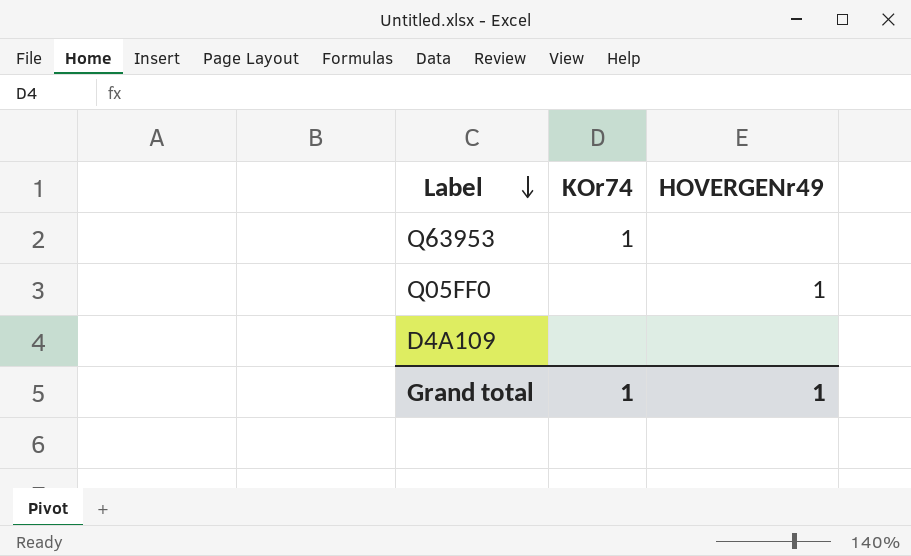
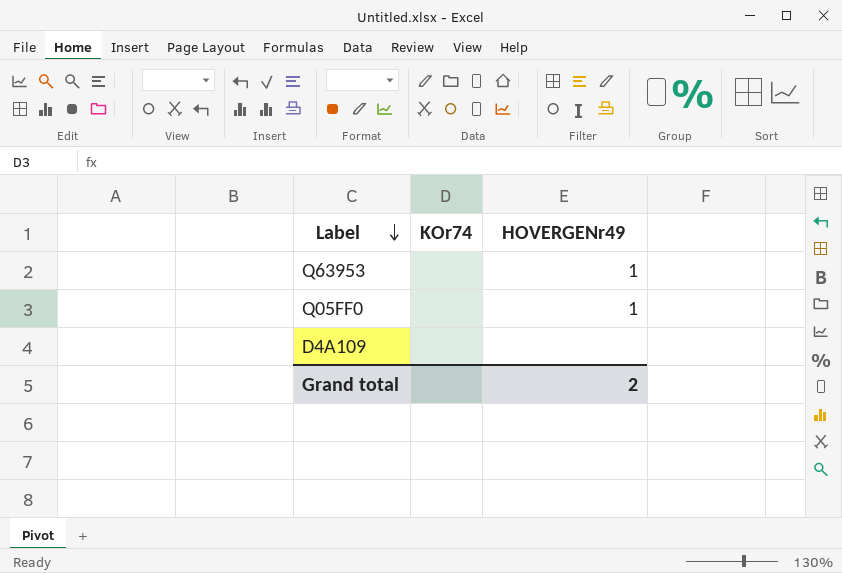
Q63953 | KOr74: 1 -> none
Q63953 | HOVERGENr49: none -> 1
Grand total | KOr74: 1 -> none
Grand total | HOVERGENr49: 1 -> 2

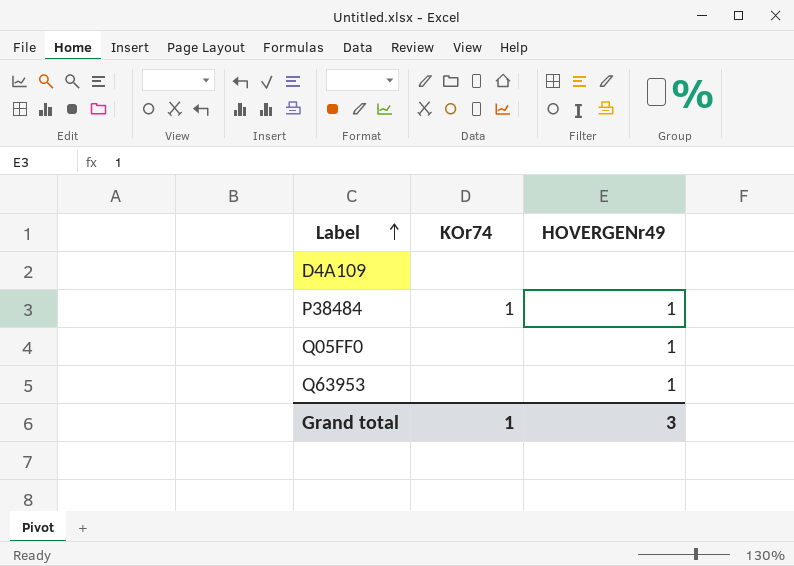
row order: Label descending -> Label ascending
row P38484: none -> 1 | 1
Grand total | KOr74: none -> 1
Grand total | HOVERGENr49: 2 -> 3

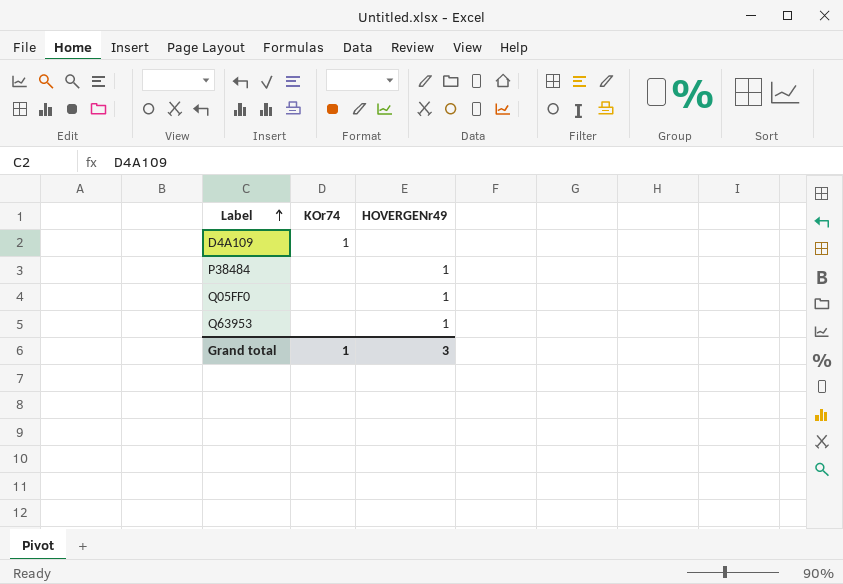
D4A109 | KOr74: none -> 1
P38484 | KOr74: 1 -> none

